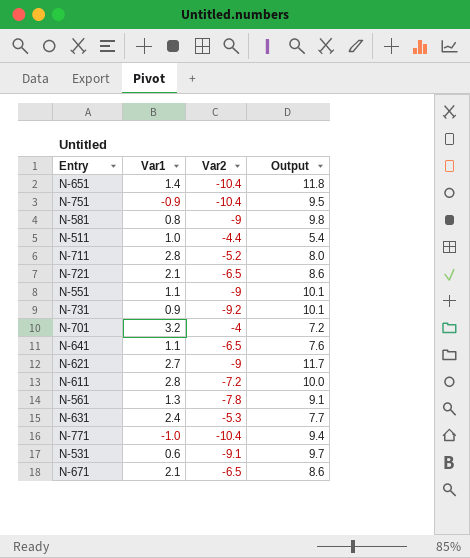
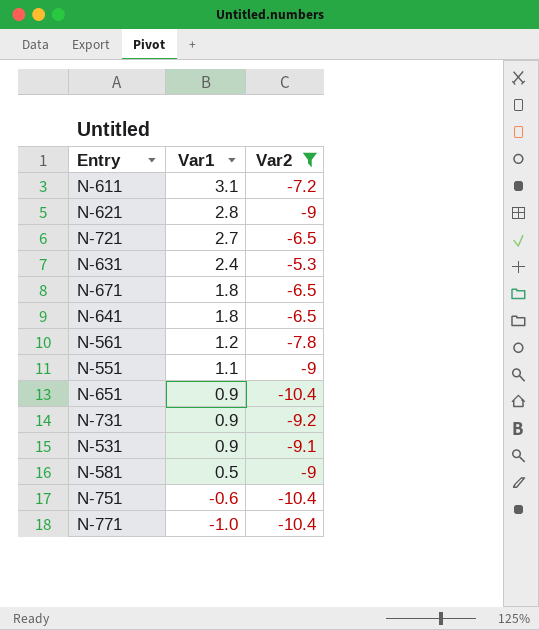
filter: none -> Var2 <= -5.3
row order: none -> Var1 descending
column Output | formula: [Var1] - [Var2] -> none
N-611 | Var1: 2.8 -> 3.1
N-621 | Var1: 2.7 -> 2.8
N-721 | Var1: 2.1 -> 2.7
N-671 | Var1: 2.1 -> 1.8
N-641 | Var1: 1.1 -> 1.8
N-561 | Var1: 1.3 -> 1.2
N-651 | Var1: 1.4 -> 0.9
N-531 | Var1: 0.6 -> 0.9
N-581 | Var1: 0.8 -> 0.5
N-751 | Var1: -0.9 -> -0.6

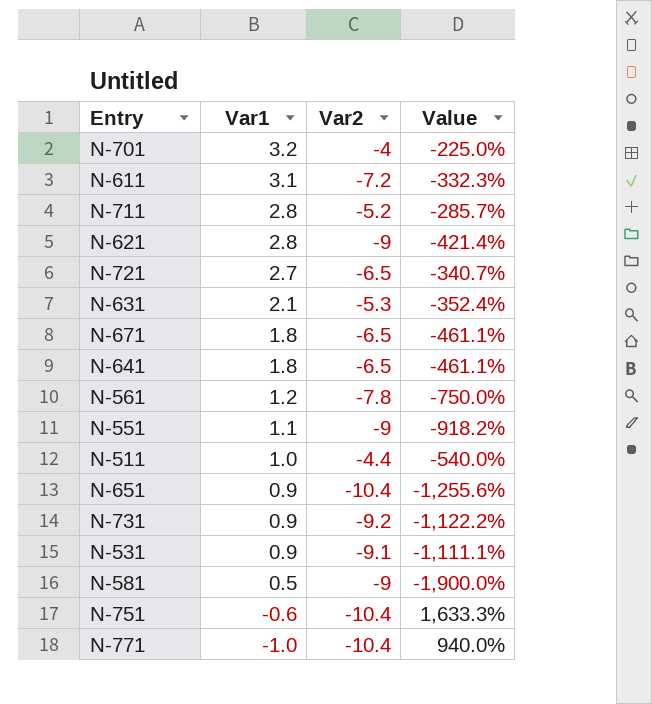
filter: Var2 <= -5.3 -> none
column Value | formula: none -> ([Var2] - [Var1]) / [Var1]
N-631 | Var1: 2.4 -> 2.1

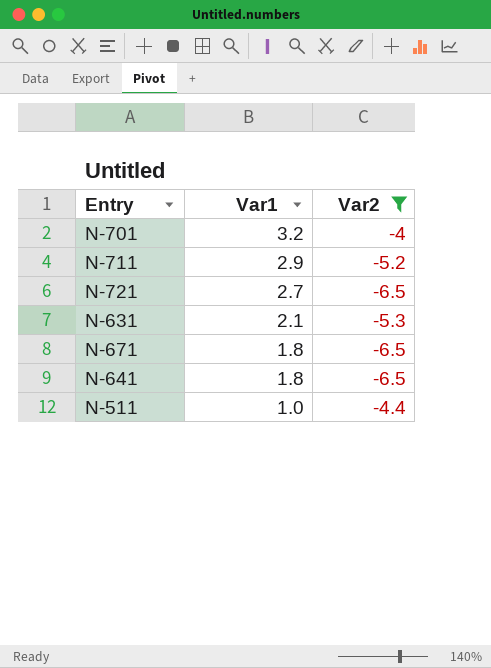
filter: none -> Var2 >= -6.5
column Value | formula: ([Var2] - [Var1]) / [Var1] -> none
N-711 | Var1: 2.8 -> 2.9

